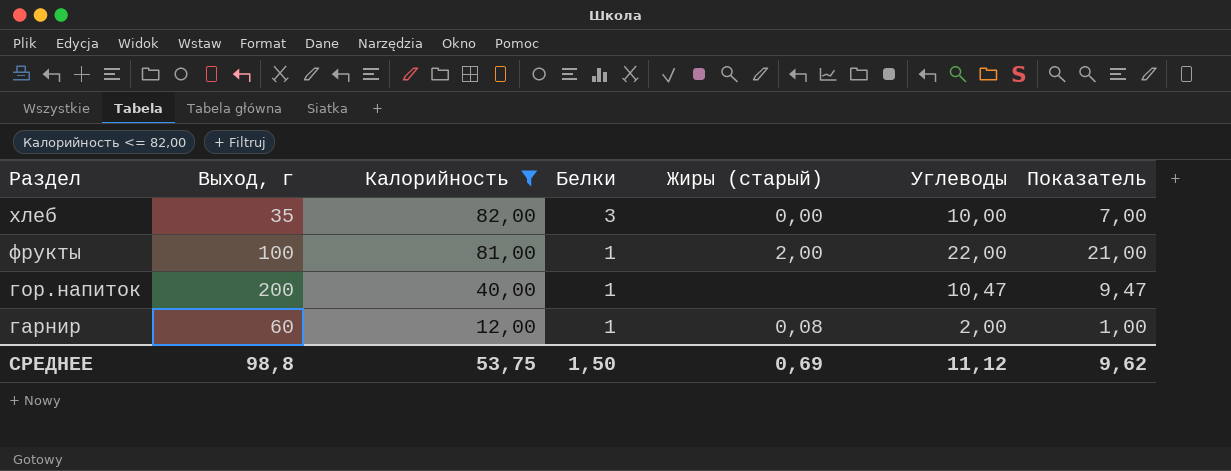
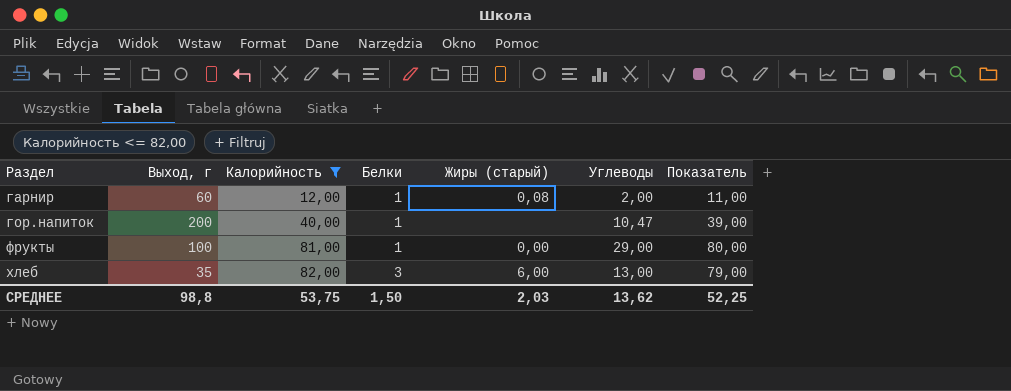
row order: Раздел descending -> Раздел ascending
column Показатель | formula: [Углеводы] - [Белки] -> [Калорийность] - [Белки]
фрукты | Жиры (старый): 2,00 -> 0,00
фрукты | Углеводы: 22,00 -> 29,00
хлеб | Жиры (старый): 0,00 -> 6,00
хлеб | Углеводы: 10,00 -> 13,00
СРЕДНЕЕ | Жиры (старый): 0,69 -> 2,03
СРЕДНЕЕ | Углеводы: 11,12 -> 13,62
СРЕДНЕЕ | Показатель: 9,62 -> 52,25

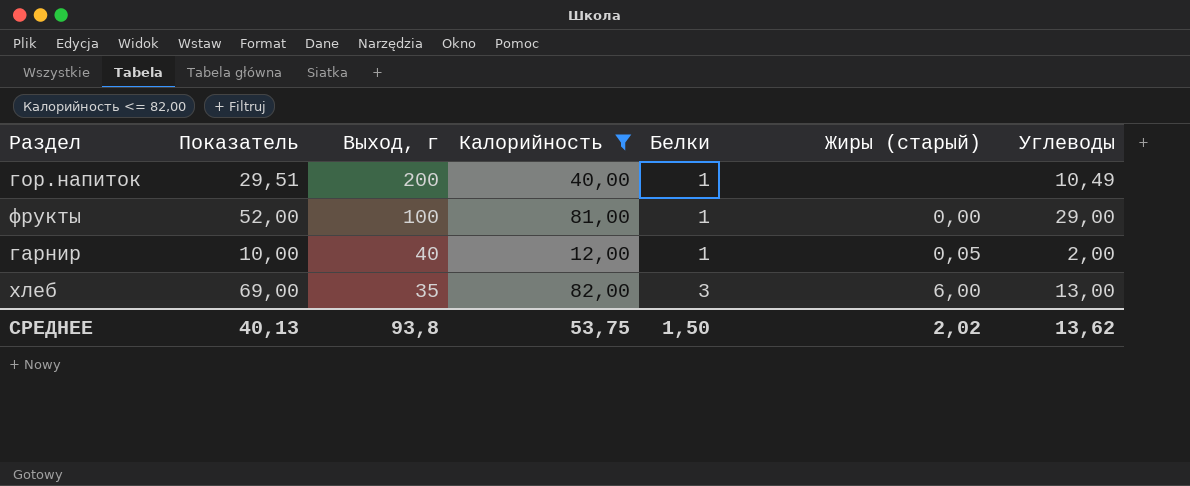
row order: Раздел ascending -> Выход, г descending
column Показатель | formula: [Калорийность] - [Белки] -> [Калорийность] - [Углеводы]
column Показатель | position: 7 -> 2
гор.напиток | Углеводы: 10,47 -> 10,49
гарнир | Выход, г: 60 -> 40
гарнир | Жиры (старый): 0,08 -> 0,05
СРЕДНЕЕ | Показатель: 52,25 -> 40,13
СРЕДНЕЕ | Выход, г: 98,8 -> 93,8
СРЕДНЕЕ | Жиры (старый): 2,03 -> 2,02

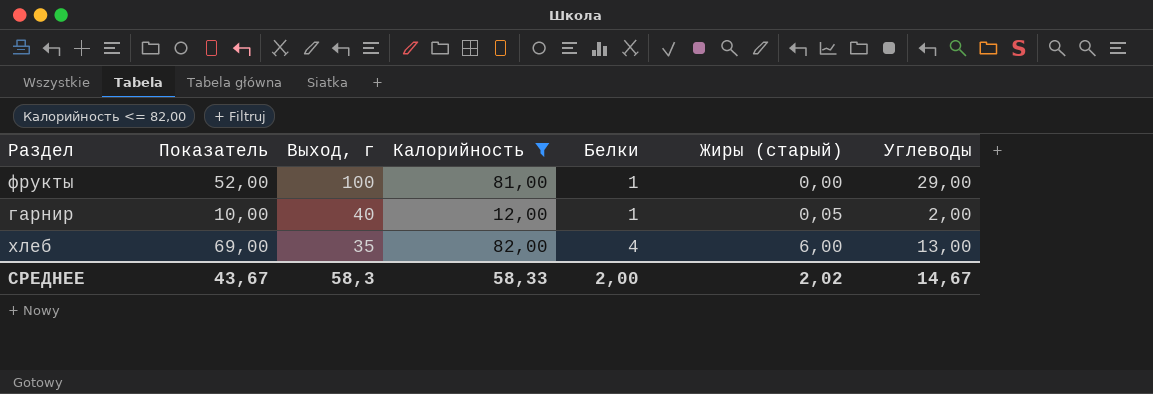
row гор.напиток: 29,51 | 200 | 40,00 | 1 | none | 10,49 -> none
хлеб | Белки: 3 -> 4
СРЕДНЕЕ | Показатель: 40,13 -> 43,67
СРЕДНЕЕ | Выход, г: 93,8 -> 58,3
СРЕДНЕЕ | Калорийность: 53,75 -> 58,33
СРЕДНЕЕ | Белки: 1,50 -> 2,00
СРЕДНЕЕ | Углеводы: 13,62 -> 14,67

